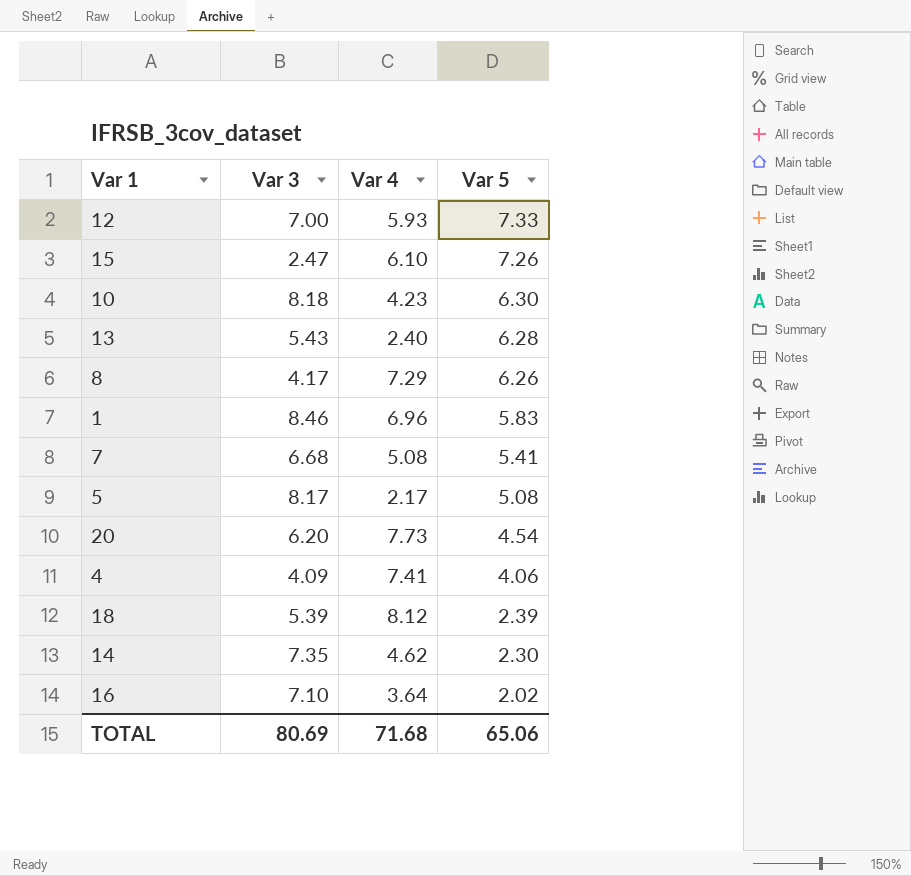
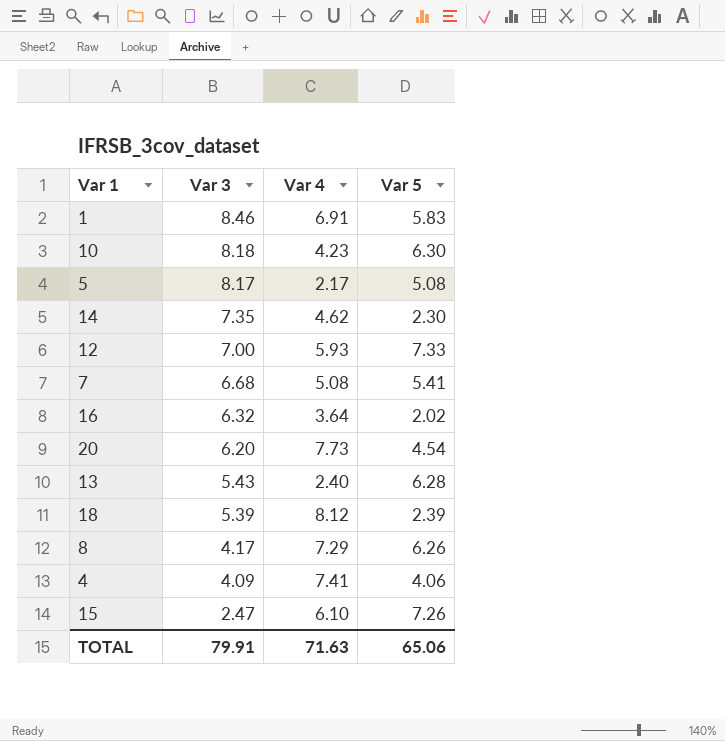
row order: Var 5 descending -> Var 3 descending
1 | Var 4: 6.96 -> 6.91
16 | Var 3: 7.10 -> 6.32
TOTAL | Var 3: 80.69 -> 79.91
TOTAL | Var 4: 71.68 -> 71.63

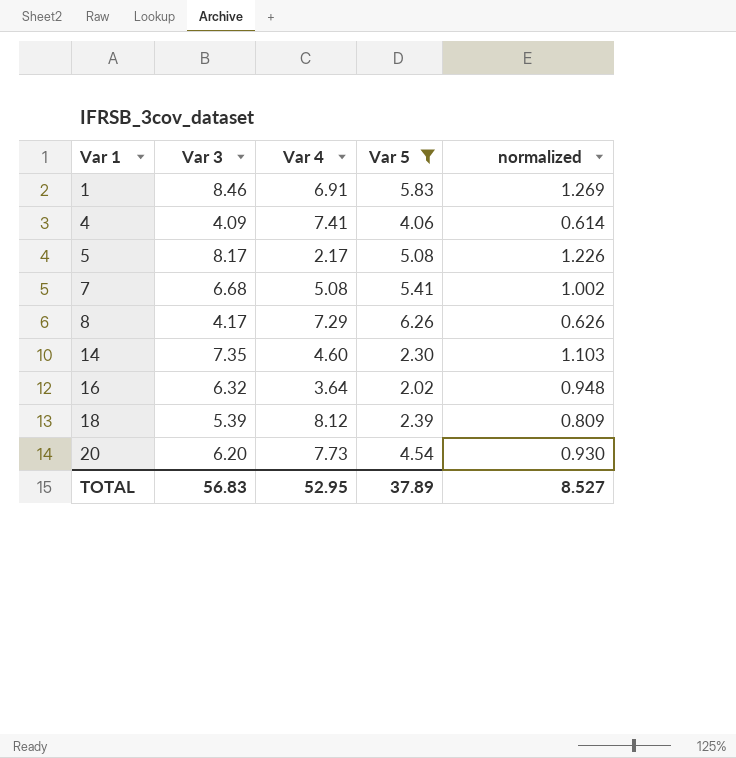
filter: none -> Var 5 <= 6.26
row order: Var 3 descending -> Var 1 ascending
column normalized | formula: none -> [Var 3] * 0.15
14 | Var 4: 4.62 -> 4.60
TOTAL | Var 3: 79.91 -> 56.83
TOTAL | Var 4: 71.63 -> 52.95
TOTAL | Var 5: 65.06 -> 37.89

